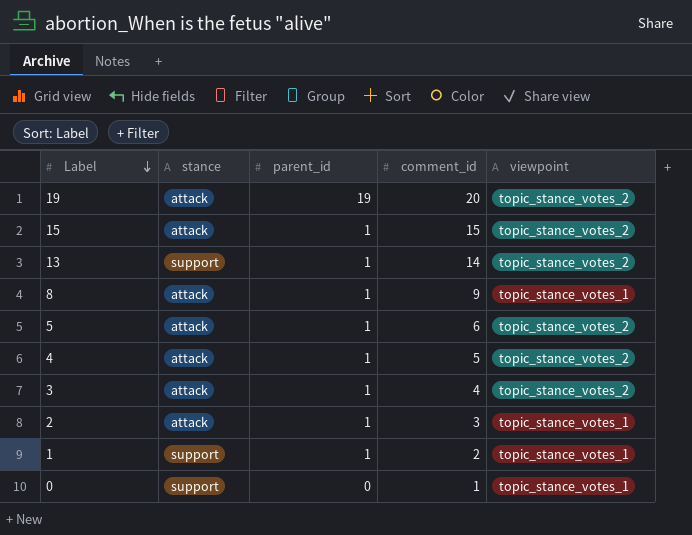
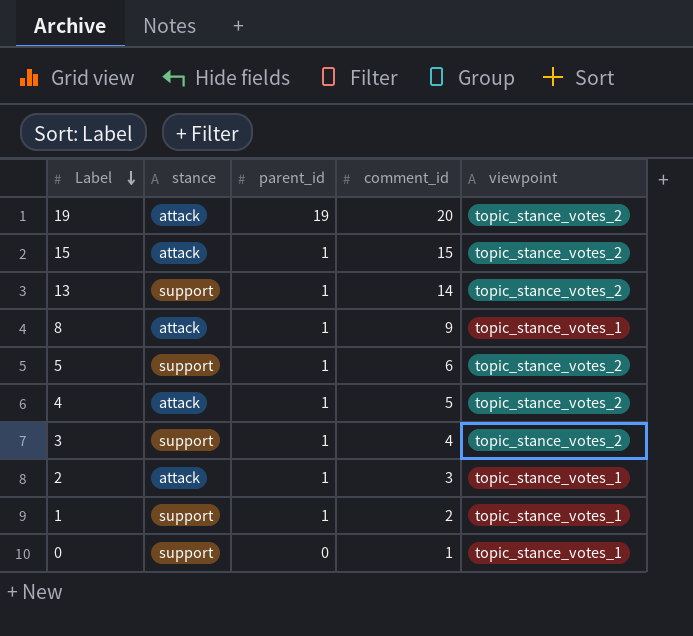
5 | stance: attack -> support
3 | stance: attack -> support

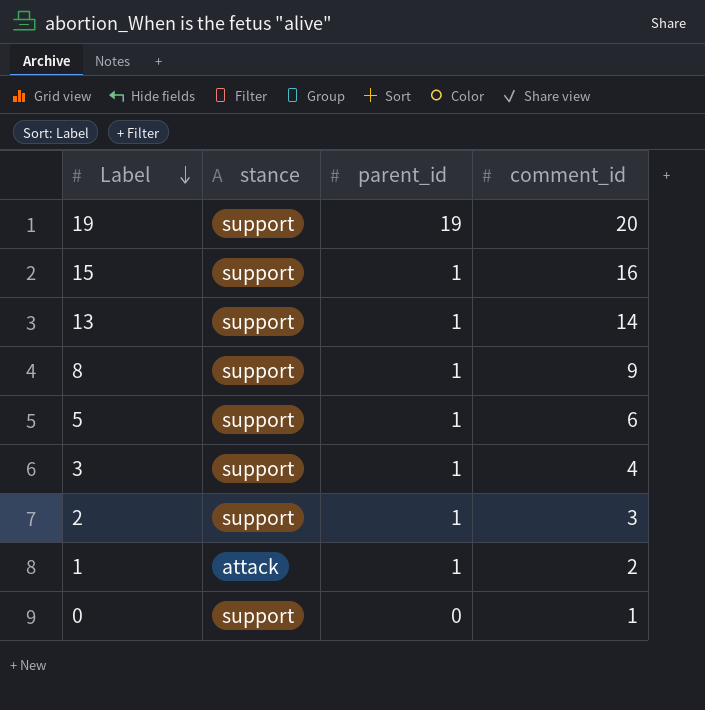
column viewpoint | position: 5 -> none
row 4: attack | 1 | 5 | topic_stance_votes_2 -> none
19 | stance: attack -> support
15 | stance: attack -> support
15 | comment_id: 15 -> 16
8 | stance: attack -> support
2 | stance: attack -> support
1 | stance: support -> attack

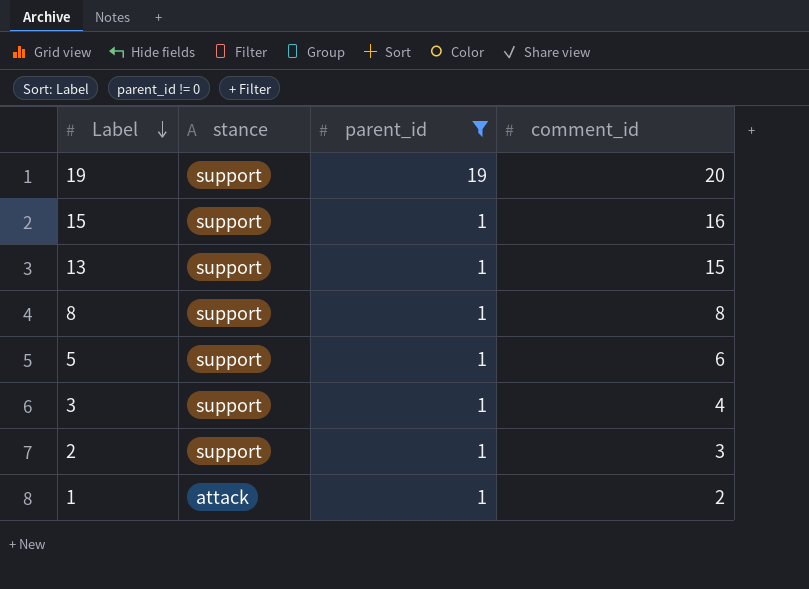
filter: none -> parent_id != 0
13 | comment_id: 14 -> 15
8 | comment_id: 9 -> 8

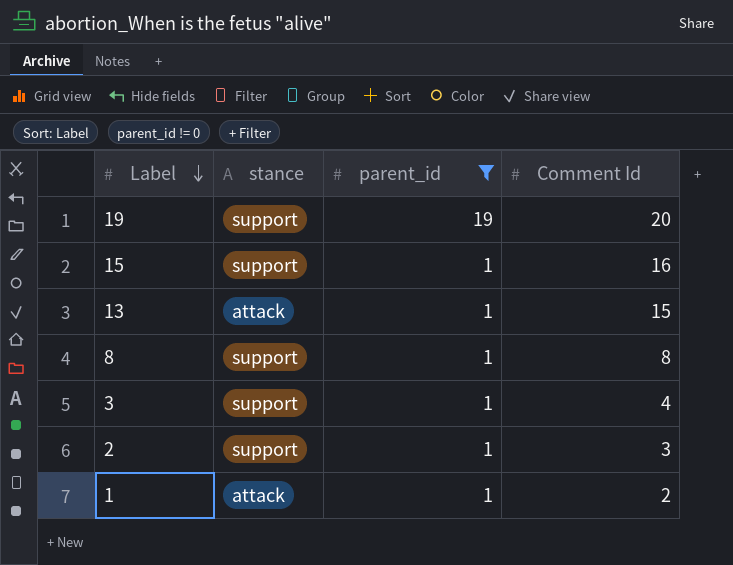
column name: comment_id -> Comment Id
row 5: support | 1 | 6 -> none
13 | stance: support -> attack

